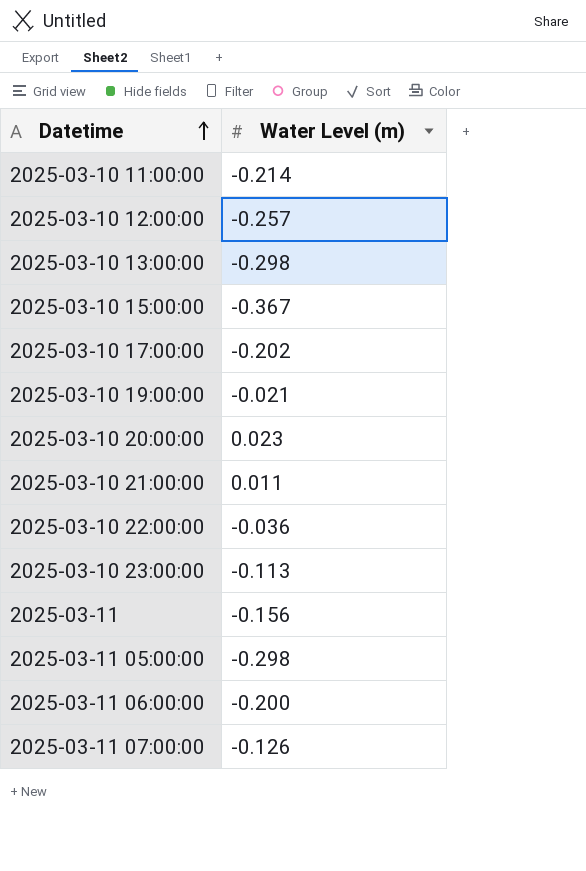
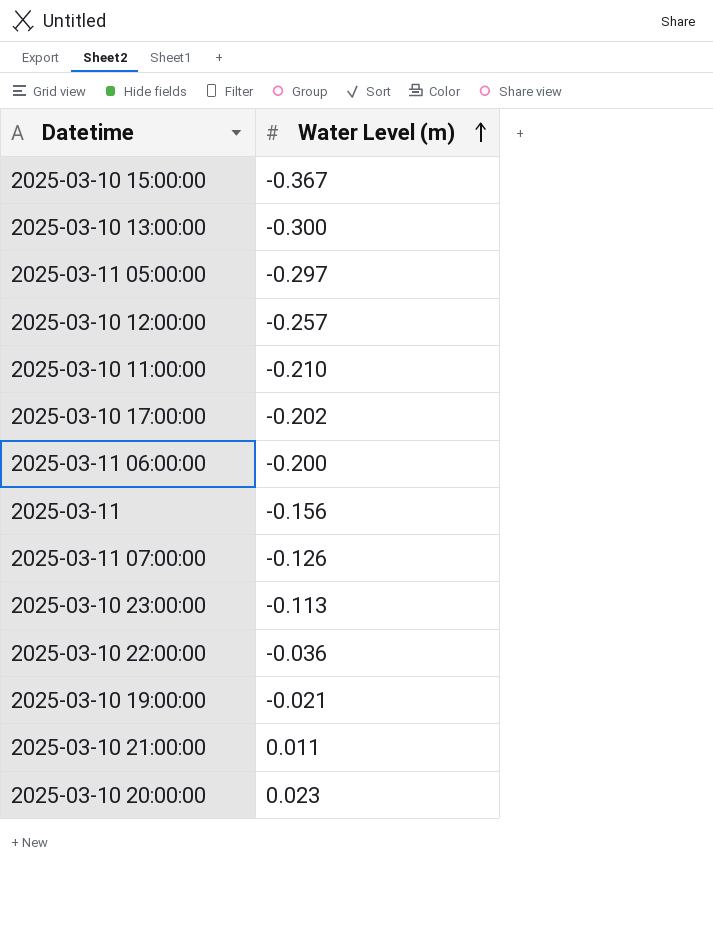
row order: Datetime ascending -> Water Level (m) ascending
2025-03-10 13:00:00 | Water Level (m): -0.298 -> -0.300
2025-03-11 05:00:00 | Water Level (m): -0.298 -> -0.297
2025-03-10 11:00:00 | Water Level (m): -0.214 -> -0.210

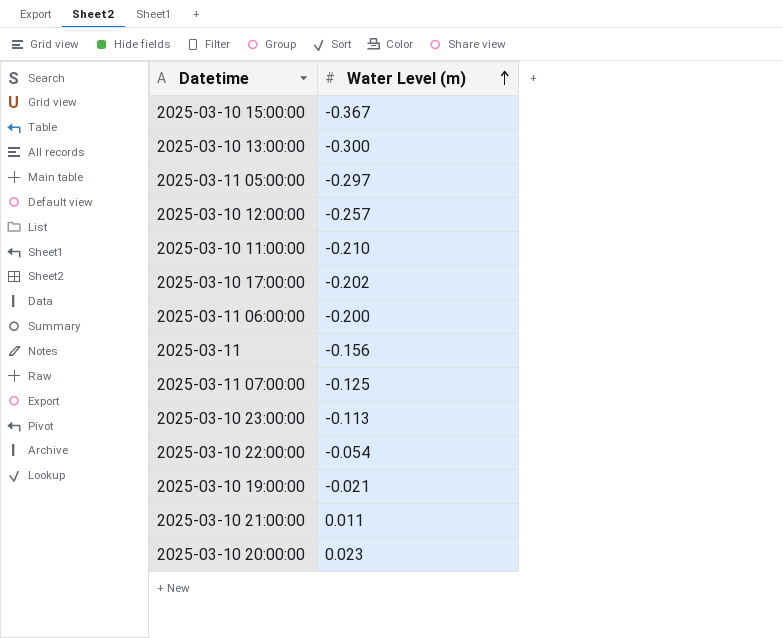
2025-03-11 07:00:00 | Water Level (m): -0.126 -> -0.125
2025-03-10 22:00:00 | Water Level (m): -0.036 -> -0.054

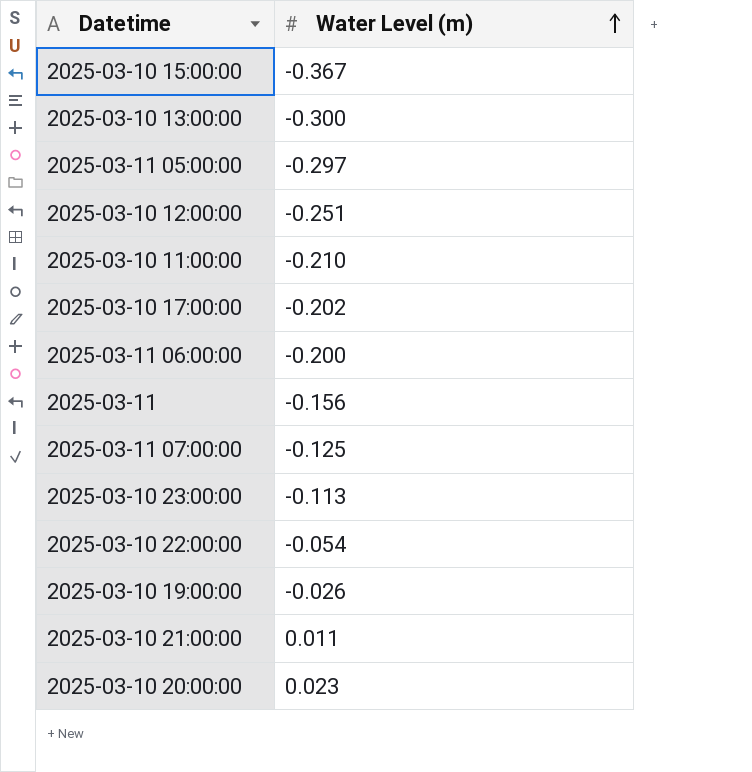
2025-03-10 12:00:00 | Water Level (m): -0.257 -> -0.251
2025-03-10 19:00:00 | Water Level (m): -0.021 -> -0.026

